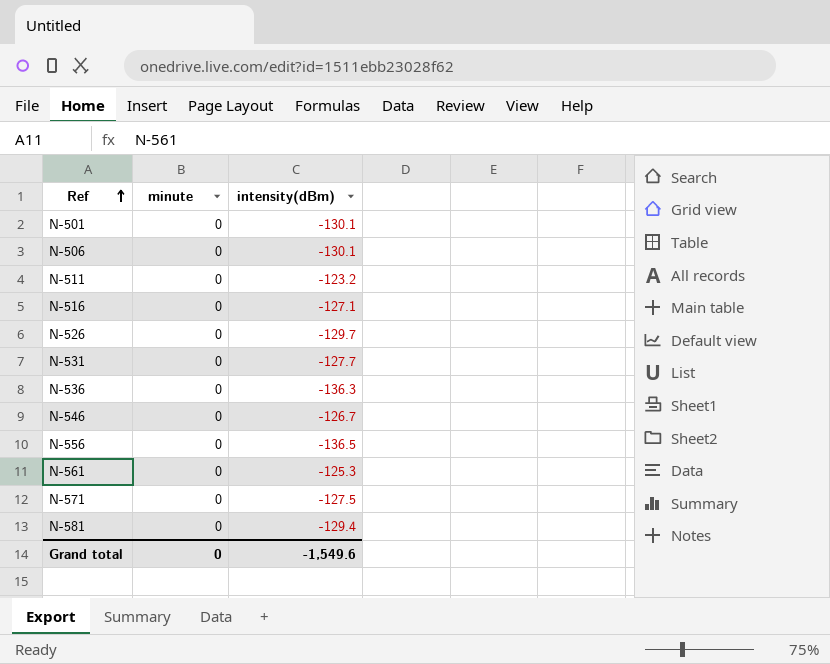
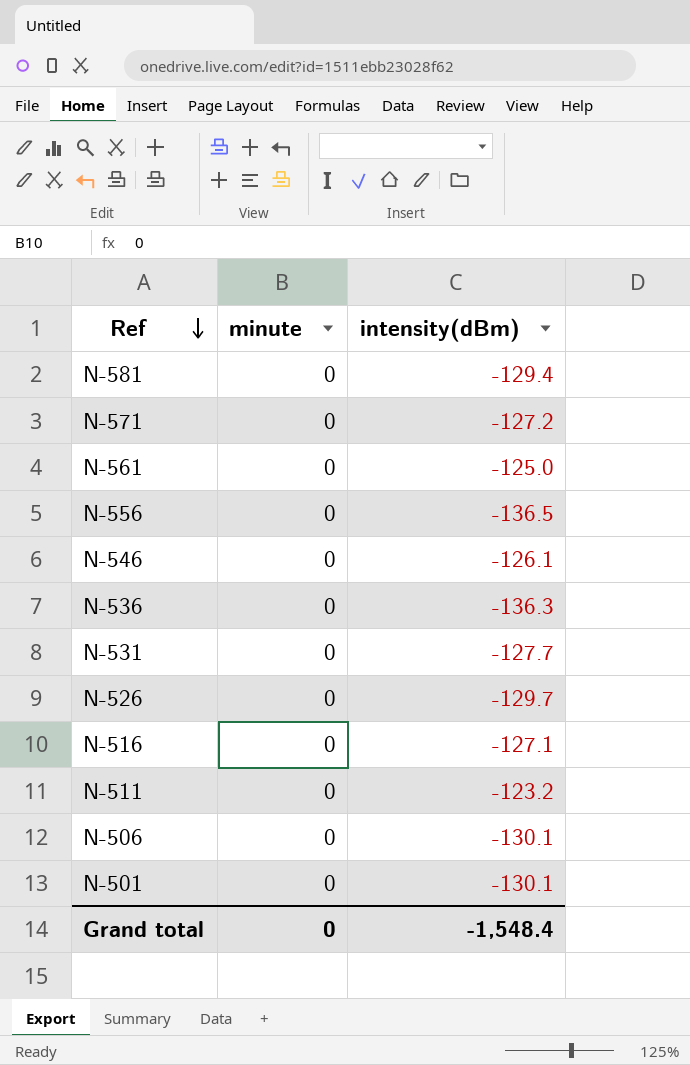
row order: Ref ascending -> Ref descending
N-571 | intensity(dBm): -127.5 -> -127.2
N-561 | intensity(dBm): -125.3 -> -125.0
N-546 | intensity(dBm): -126.7 -> -126.1
Grand total | intensity(dBm): -1,549.6 -> -1,548.4

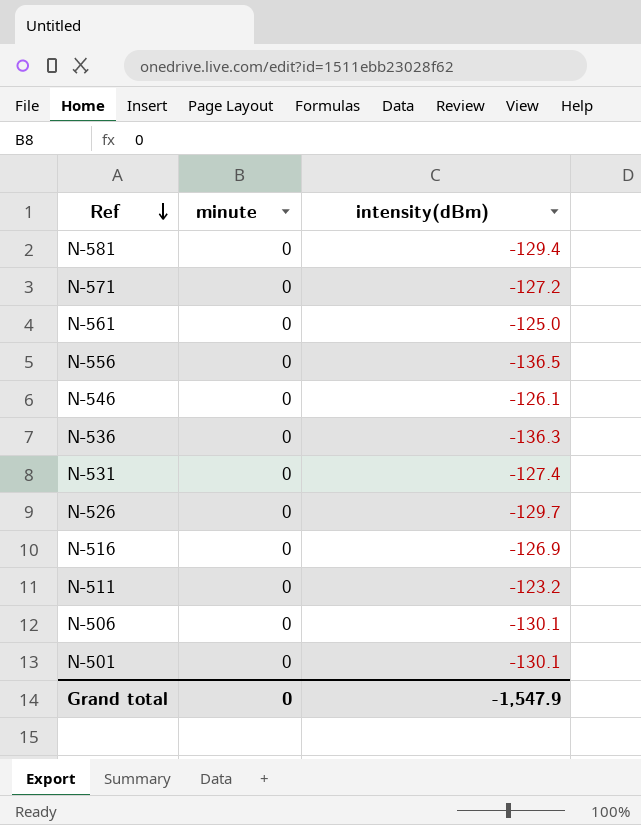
N-531 | intensity(dBm): -127.7 -> -127.4
N-516 | intensity(dBm): -127.1 -> -126.9
Grand total | intensity(dBm): -1,548.4 -> -1,547.9

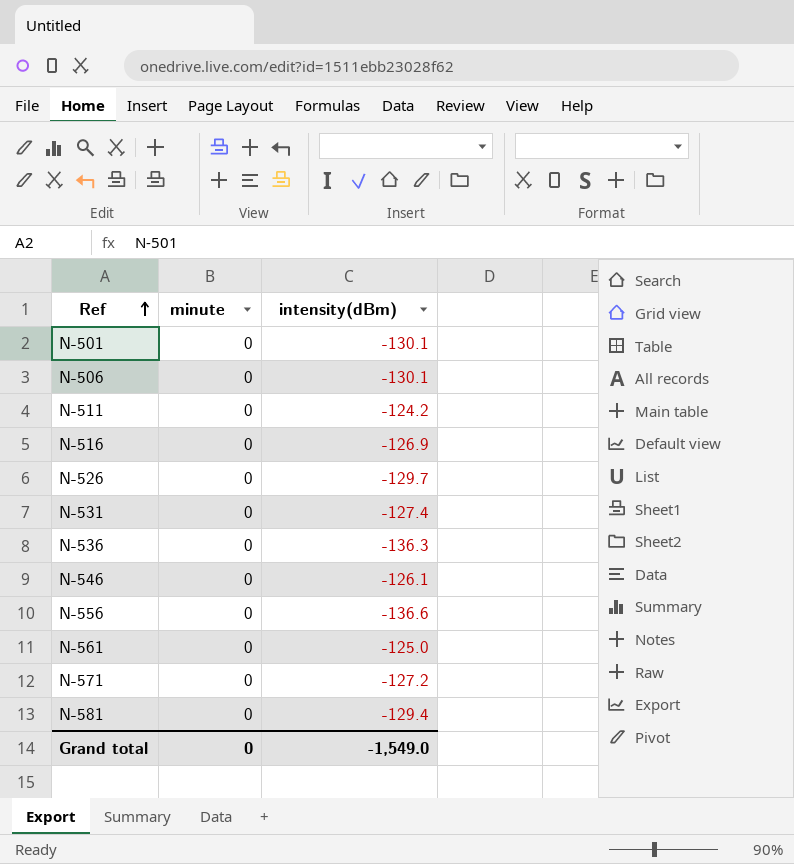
row order: Ref descending -> Ref ascending
N-511 | intensity(dBm): -123.2 -> -124.2
N-556 | intensity(dBm): -136.5 -> -136.6
Grand total | intensity(dBm): -1,547.9 -> -1,549.0

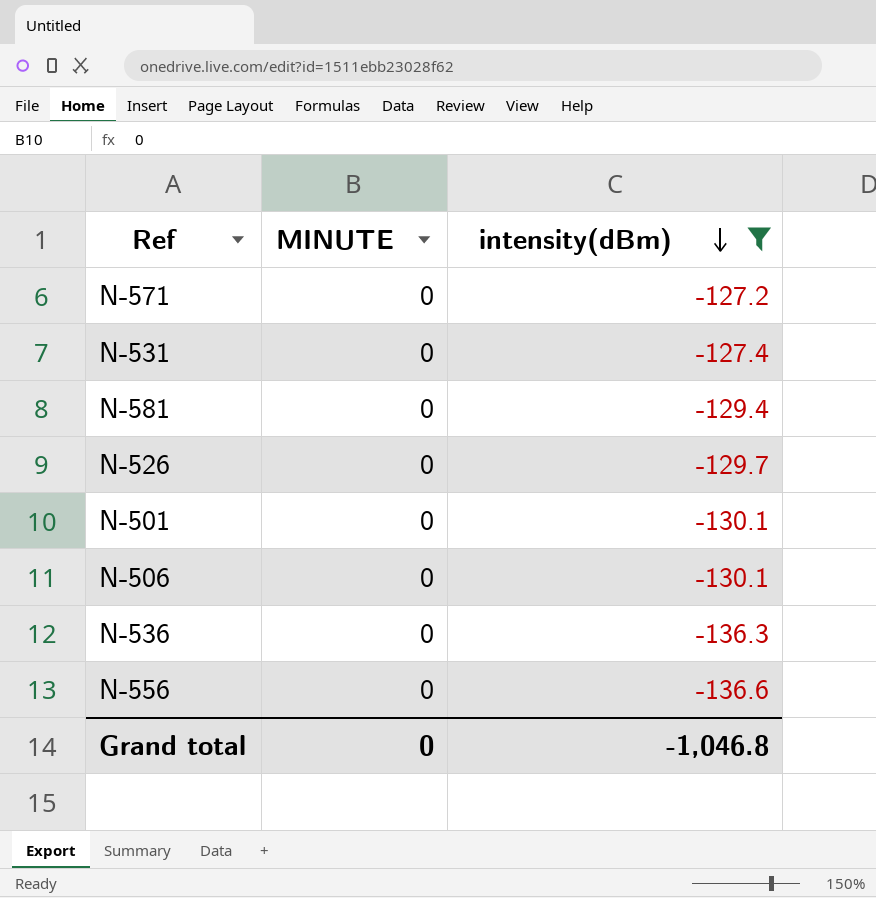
filter: none -> intensity(dBm) <= -127.2
row order: Ref ascending -> intensity(dBm) descending
column name: minute -> MINUTE
Grand total | intensity(dBm): -1,549.0 -> -1,046.8

